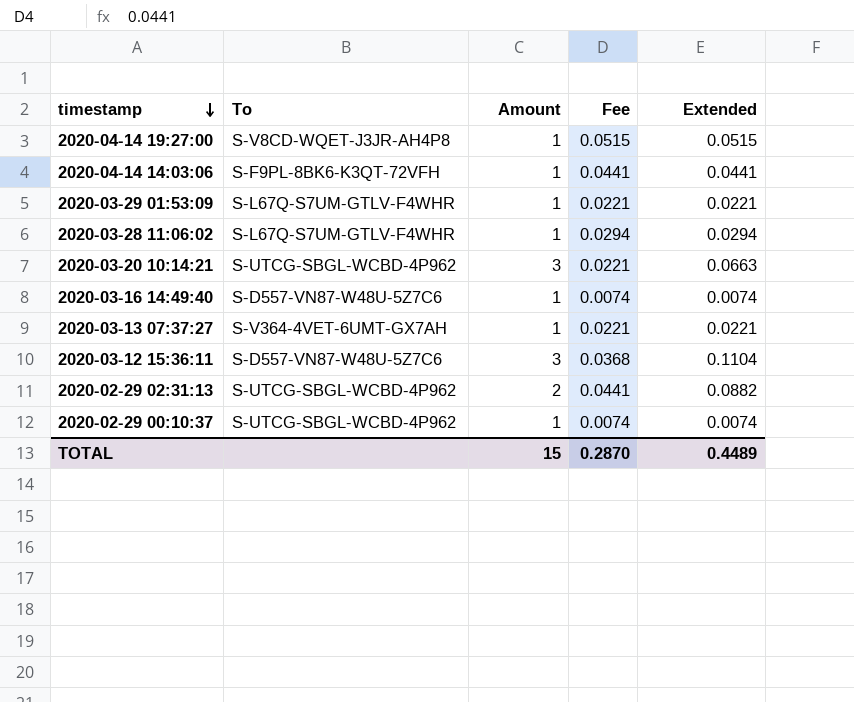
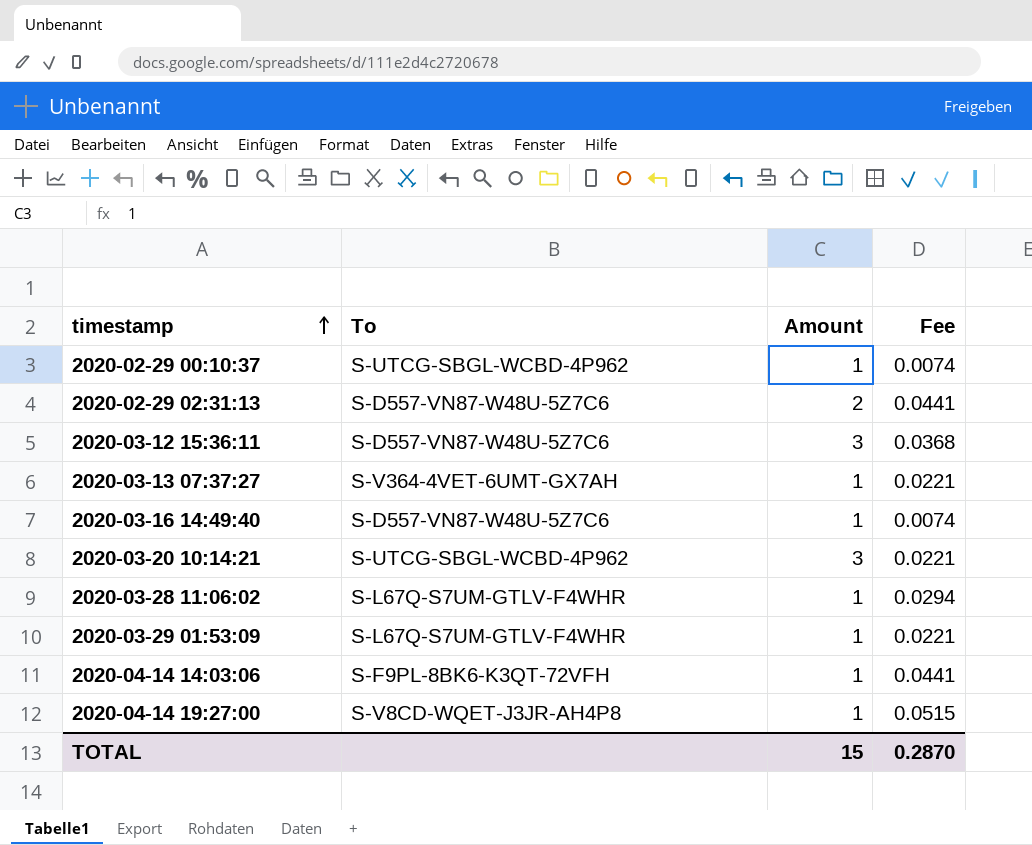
row order: timestamp descending -> timestamp ascending
column Extended | formula: [Amount] * [Fee] -> none
2020-02-29 02:31:13 | To: S-UTCG-SBGL-WCBD-4P962 -> S-D557-VN87-W48U-5Z7C6

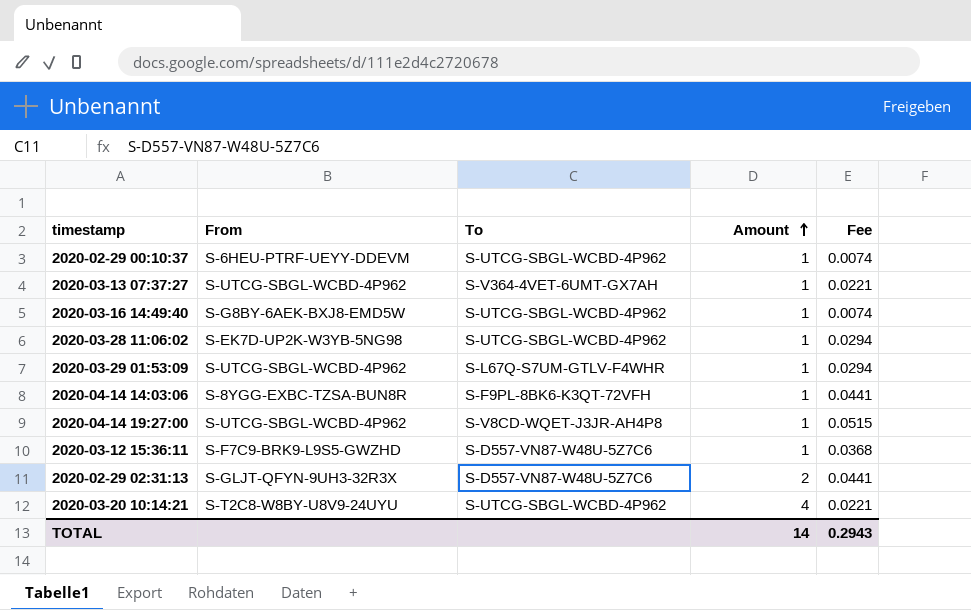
row order: timestamp ascending -> Amount ascending
column From | position: none -> 2
2020-03-16 14:49:40 | To: S-D557-VN87-W48U-5Z7C6 -> S-UTCG-SBGL-WCBD-4P962
2020-03-28 11:06:02 | To: S-L67Q-S7UM-GTLV-F4WHR -> S-UTCG-SBGL-WCBD-4P962
2020-03-29 01:53:09 | Fee: 0.0221 -> 0.0294
2020-03-12 15:36:11 | Amount: 3 -> 1
2020-03-20 10:14:21 | Amount: 3 -> 4
TOTAL | Amount: 15 -> 14
TOTAL | Fee: 0.2870 -> 0.2943

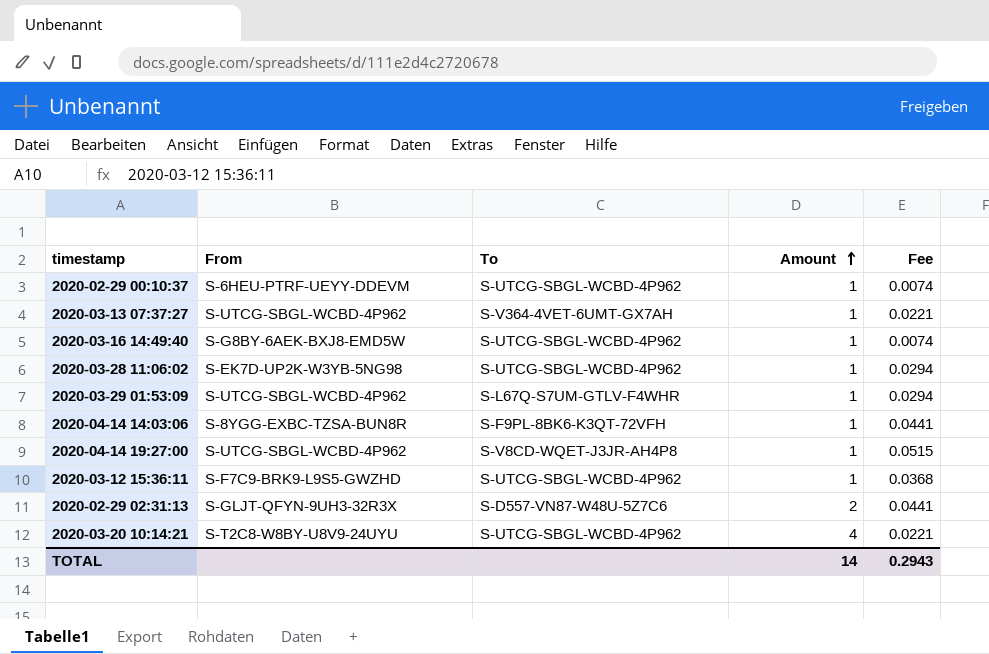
2020-03-12 15:36:11 | To: S-D557-VN87-W48U-5Z7C6 -> S-UTCG-SBGL-WCBD-4P962

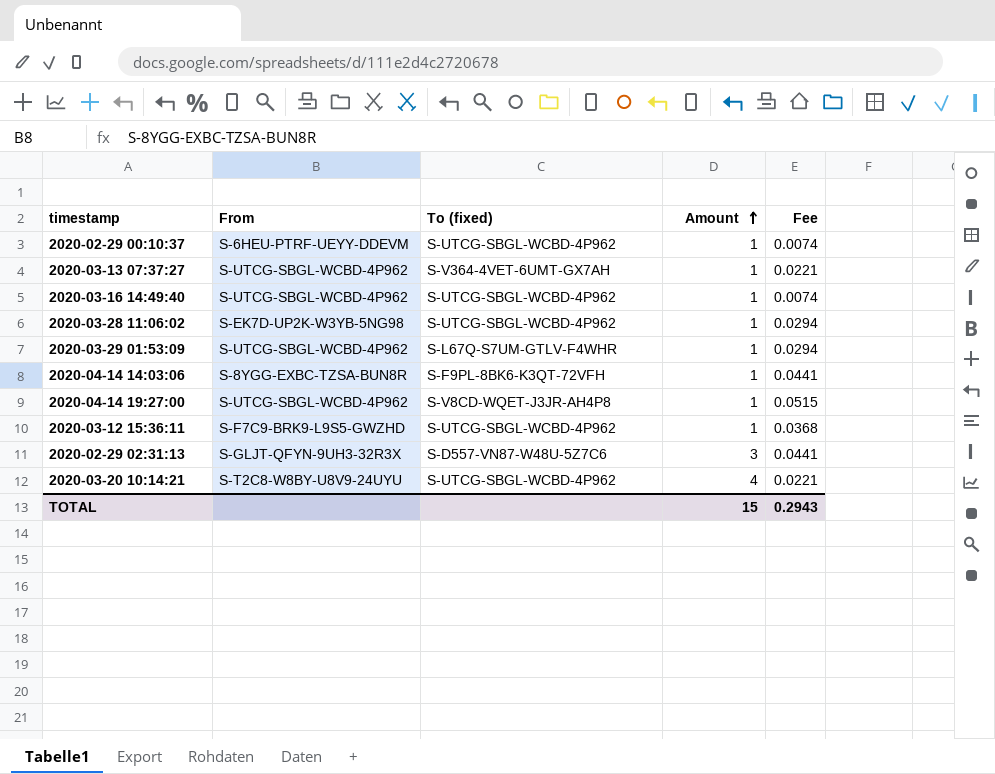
column name: To -> To (fixed)
2020-03-16 14:49:40 | From: S-G8BY-6AEK-BXJ8-EMD5W -> S-UTCG-SBGL-WCBD-4P962
2020-02-29 02:31:13 | Amount: 2 -> 3
TOTAL | Amount: 14 -> 15

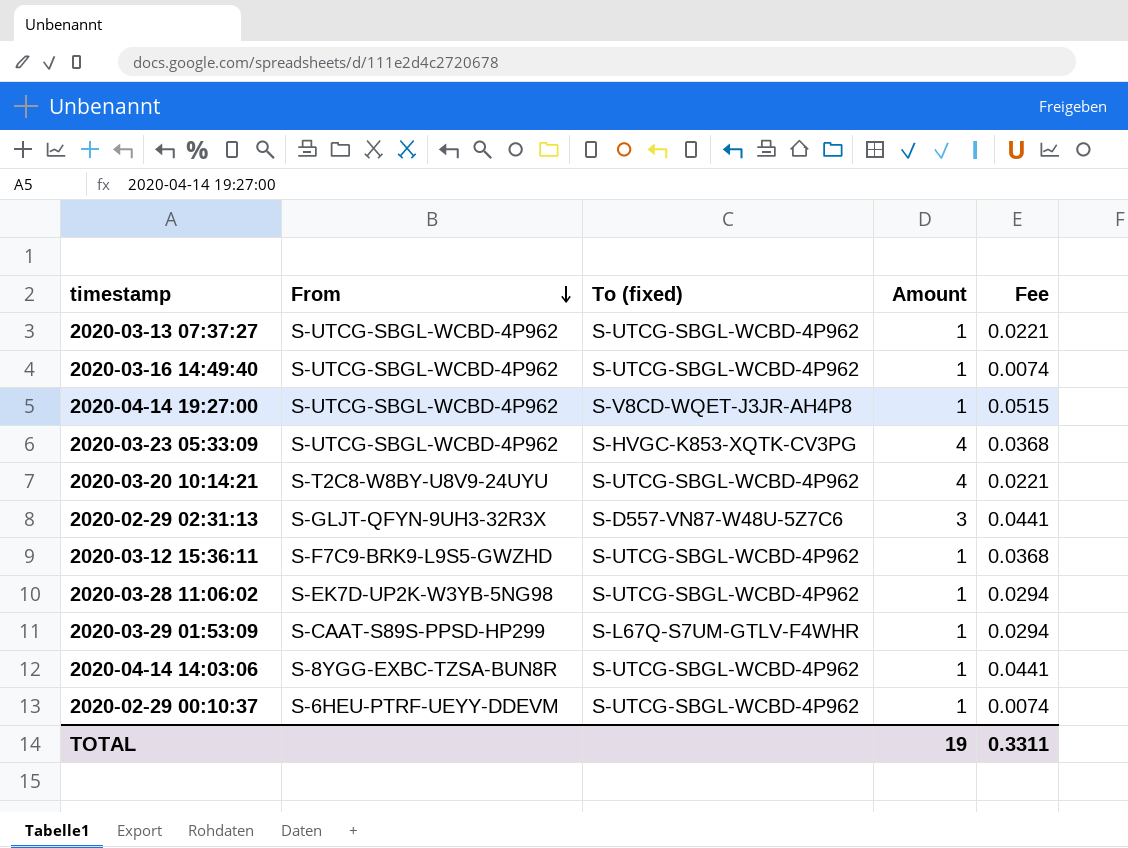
row order: Amount ascending -> From descending
2020-03-13 07:37:27 | To (fixed): S-V364-4VET-6UMT-GX7AH -> S-UTCG-SBGL-WCBD-4P962
row 2020-03-23 05:33:09: none -> S-UTCG-SBGL-WCBD-4P962 | S-HVGC-K853-XQTK-CV3PG | 4 | 0.0368
2020-03-29 01:53:09 | From: S-UTCG-SBGL-WCBD-4P962 -> S-CAAT-S89S-PPSD-HP299
2020-04-14 14:03:06 | To (fixed): S-F9PL-8BK6-K3QT-72VFH -> S-UTCG-SBGL-WCBD-4P962
TOTAL | Amount: 15 -> 19
TOTAL | Fee: 0.2943 -> 0.3311

